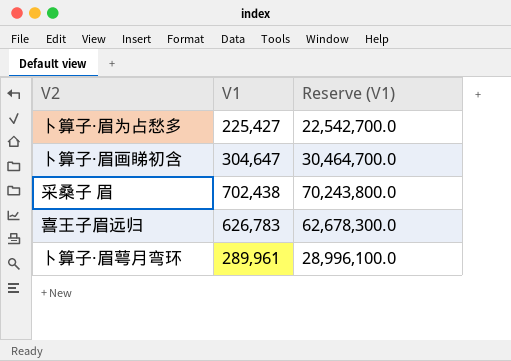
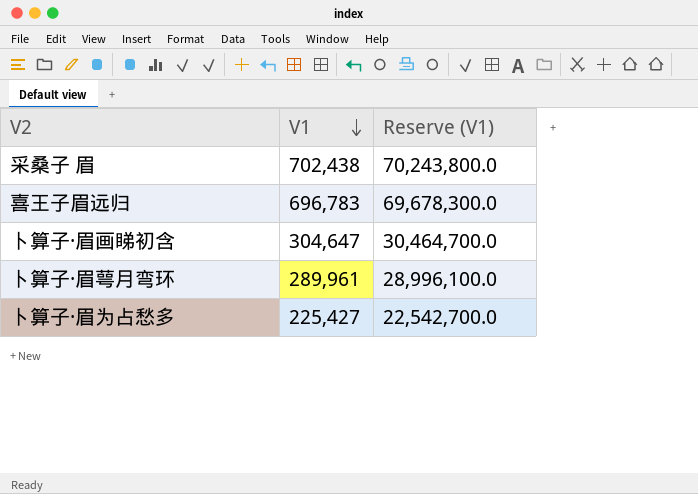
row order: none -> V1 descending
喜王子眉远归 | V1: 626,783 -> 696,783
喜王子眉远归 | Reserve (V1): 62,678,300.0 -> 69,678,300.0

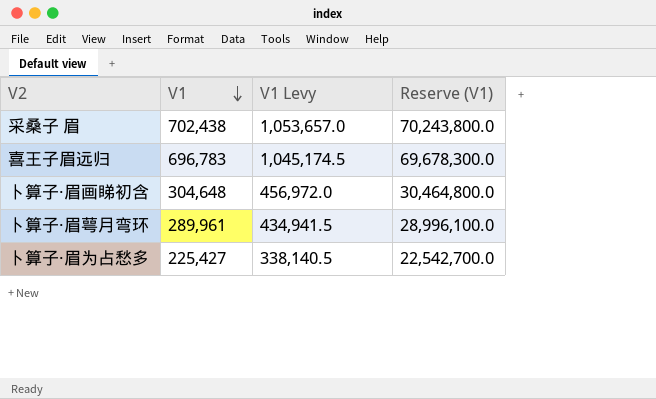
column V1 Levy | formula: none -> [V1] * 1.5
卜算子·眉画睇初含 | V1: 304,647 -> 304,648
卜算子·眉画睇初含 | Reserve (V1): 30,464,700.0 -> 30,464,800.0

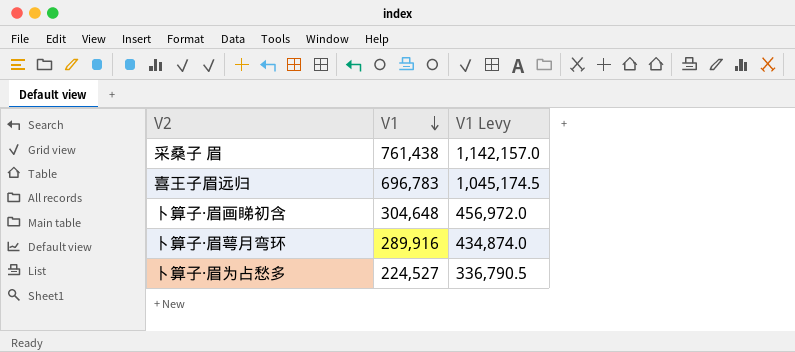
column Reserve (V1) | formula: [V1] * 100 -> none
采桑子 眉 | V1: 702,438 -> 761,438
采桑子 眉 | V1 Levy: 1,053,657.0 -> 1,142,157.0
卜算子·眉萼月弯环 | V1: 289,961 -> 289,916
卜算子·眉萼月弯环 | V1 Levy: 434,941.5 -> 434,874.0
卜算子·眉为占愁多 | V1: 225,427 -> 224,527
卜算子·眉为占愁多 | V1 Levy: 338,140.5 -> 336,790.5

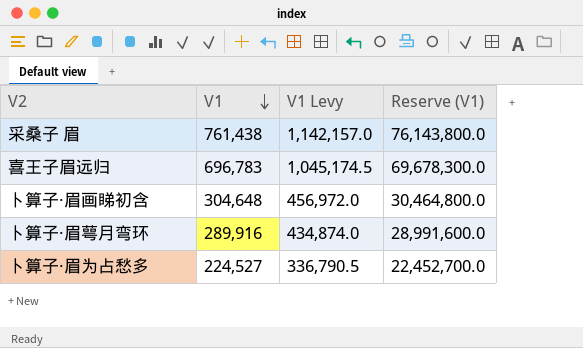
column Reserve (V1) | formula: none -> [V1] * 100

